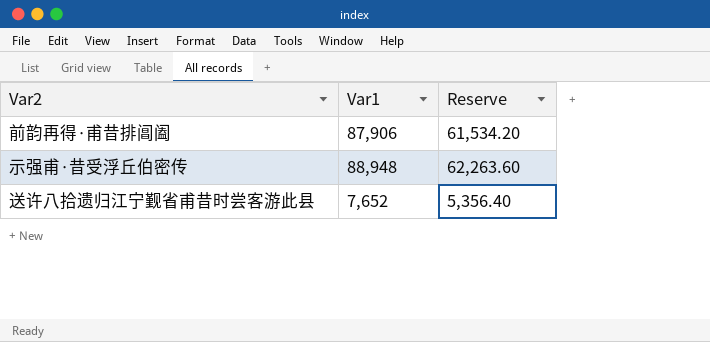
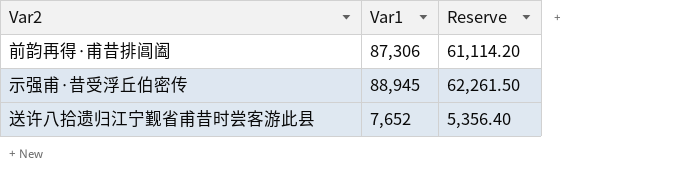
前韵再得·甫昔排阊阖 | Var1: 87,906 -> 87,306
前韵再得·甫昔排阊阖 | Reserve: 61,534.20 -> 61,114.20
示强甫·昔受浮丘伯密传 | Var1: 88,948 -> 88,945
示强甫·昔受浮丘伯密传 | Reserve: 62,263.60 -> 62,261.50

